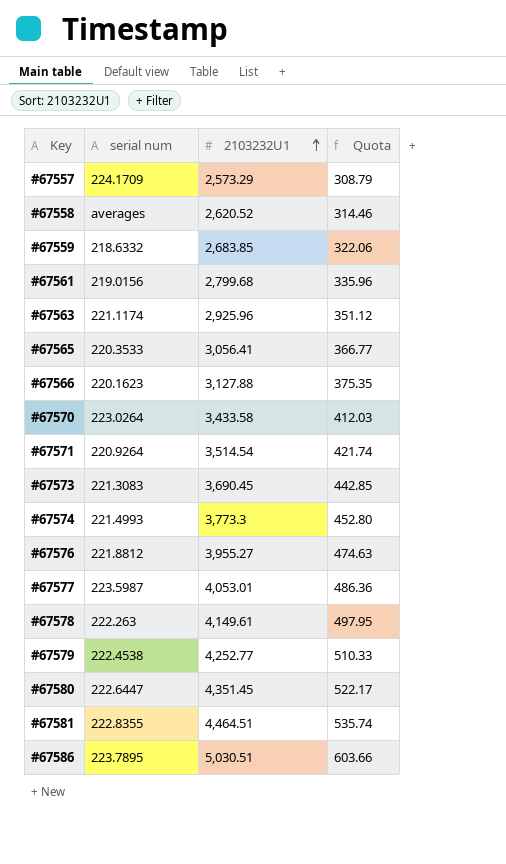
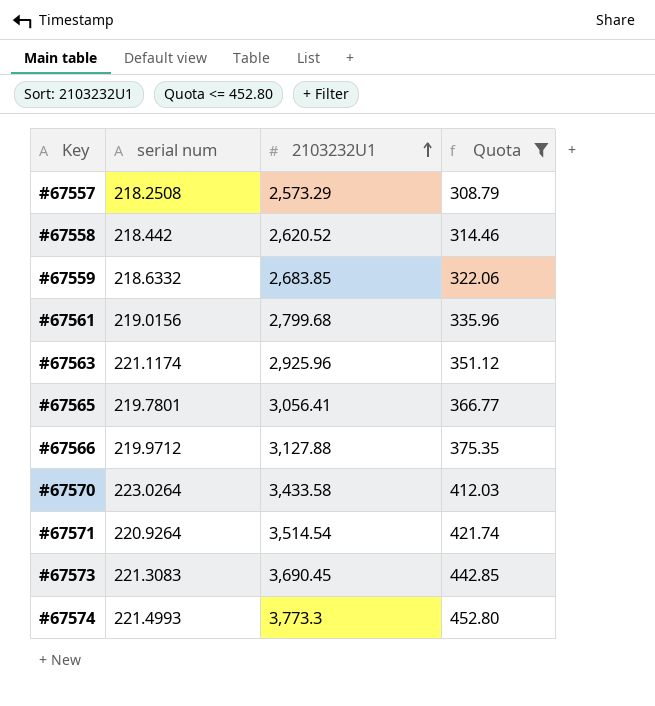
filter: none -> Quota <= 452.80
#67557 | serial num: 224.1709 -> 218.2508
#67558 | serial num: averages -> 218.442
#67565 | serial num: 220.3533 -> 219.7801
#67566 | serial num: 220.1623 -> 219.9712

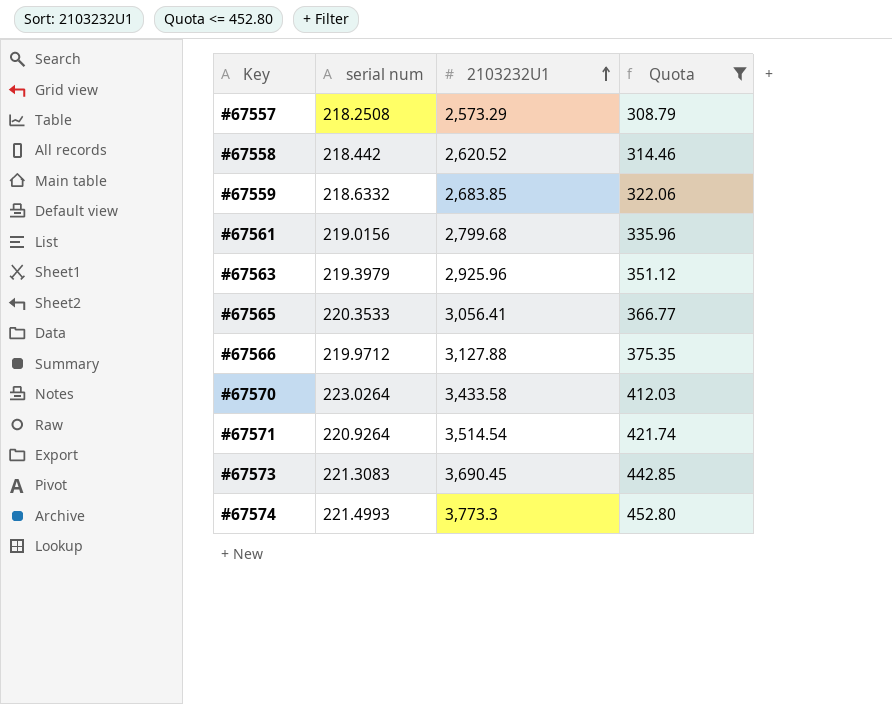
#67563 | serial num: 221.1174 -> 219.3979
#67565 | serial num: 219.7801 -> 220.3533

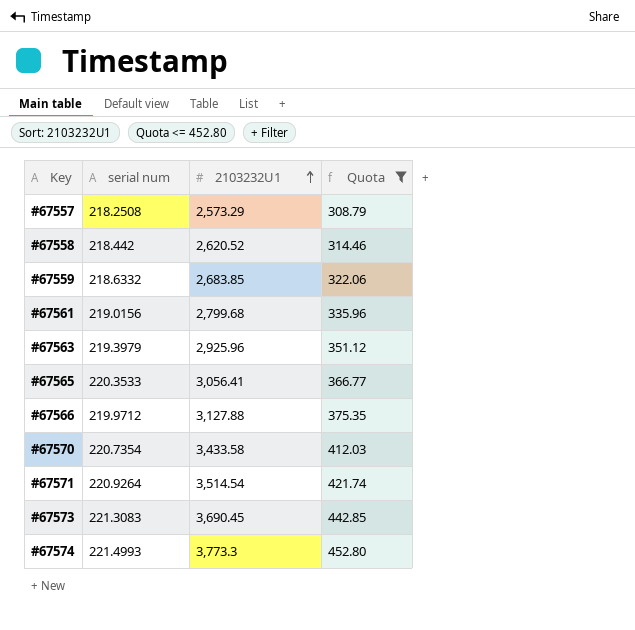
#67570 | serial num: 223.0264 -> 220.7354

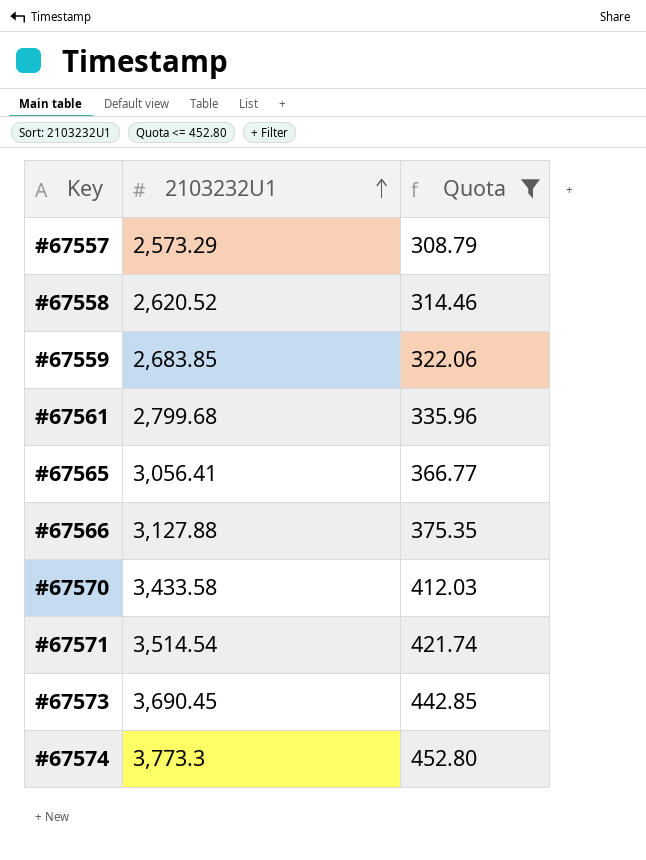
column serial num | position: 2 -> none
row #67563: 219.3979 | 2,925.96 | 351.12 -> none

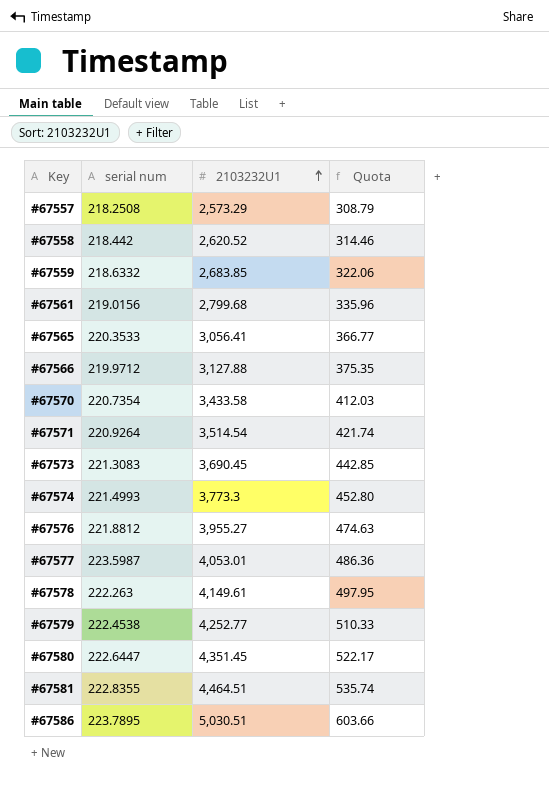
filter: Quota <= 452.80 -> none
column serial num | position: none -> 2

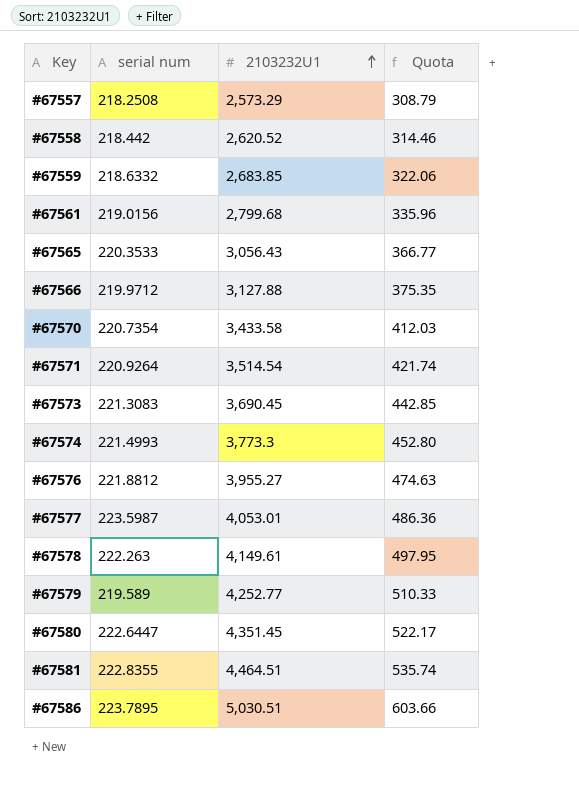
#67565 | 2103232U1: 3,056.41 -> 3,056.43
#67579 | serial num: 222.4538 -> 219.589

